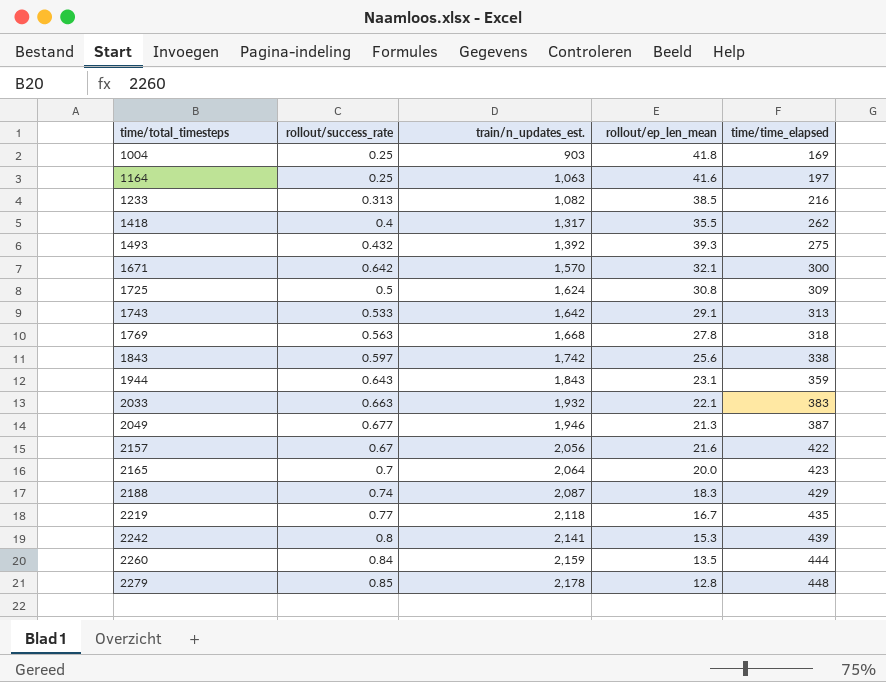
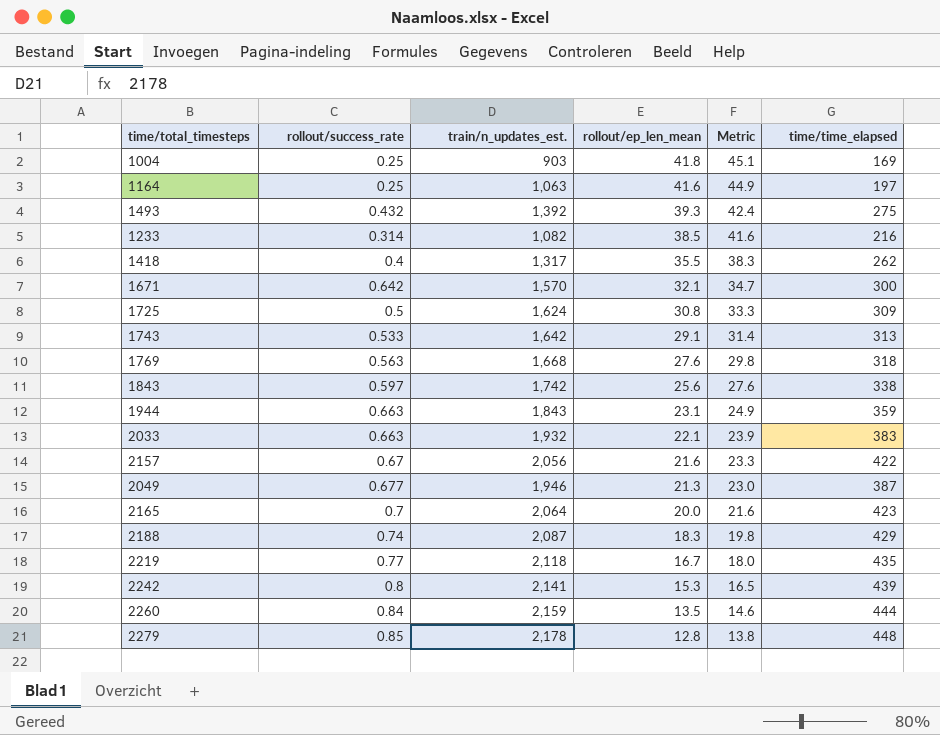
row order: time/total_timesteps ascending -> rollout/ep_len_mean descending
column Metric | formula: none -> [rollout/ep_len_mean] * 1.08
1233 | rollout/success_rate: 0.313 -> 0.314
1769 | rollout/ep_len_mean: 27.8 -> 27.6
1944 | rollout/success_rate: 0.643 -> 0.663

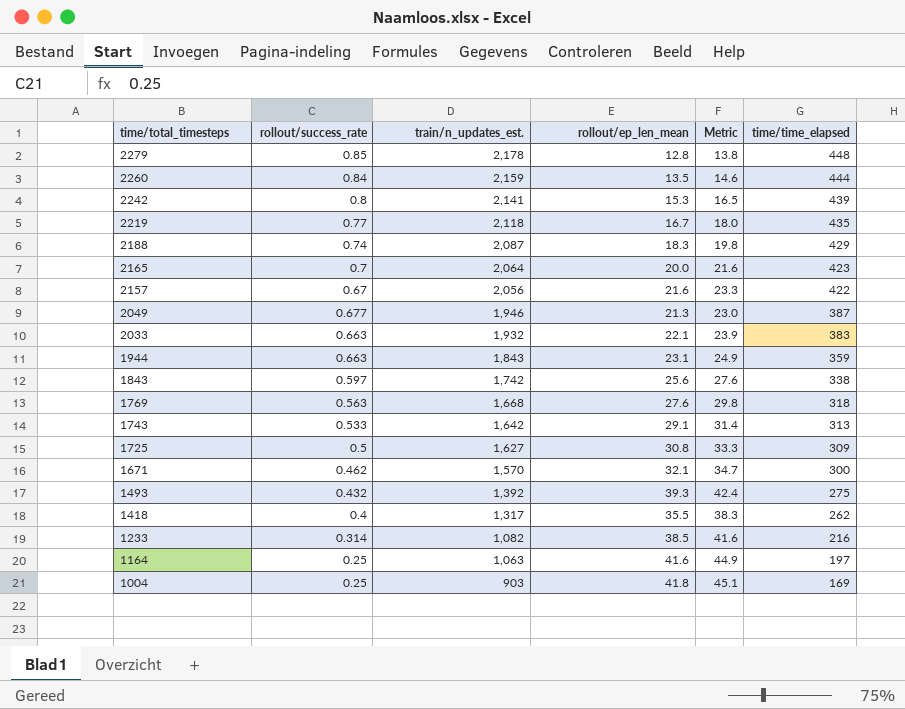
row order: rollout/ep_len_mean descending -> time/total_timesteps descending
1725 | train/n_updates_est.: 1,624 -> 1,627
1671 | rollout/success_rate: 0.642 -> 0.462

